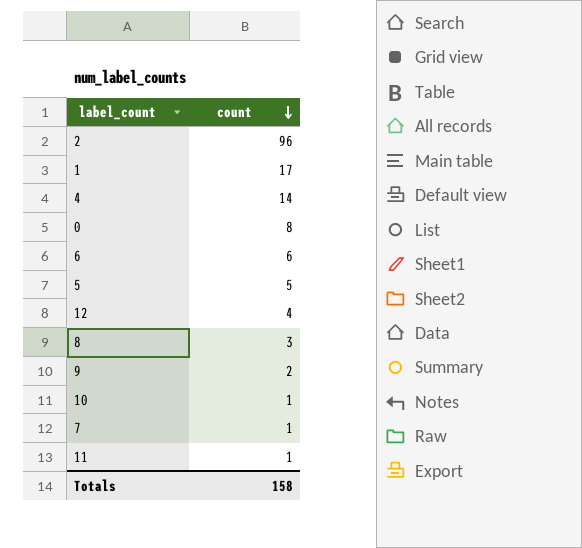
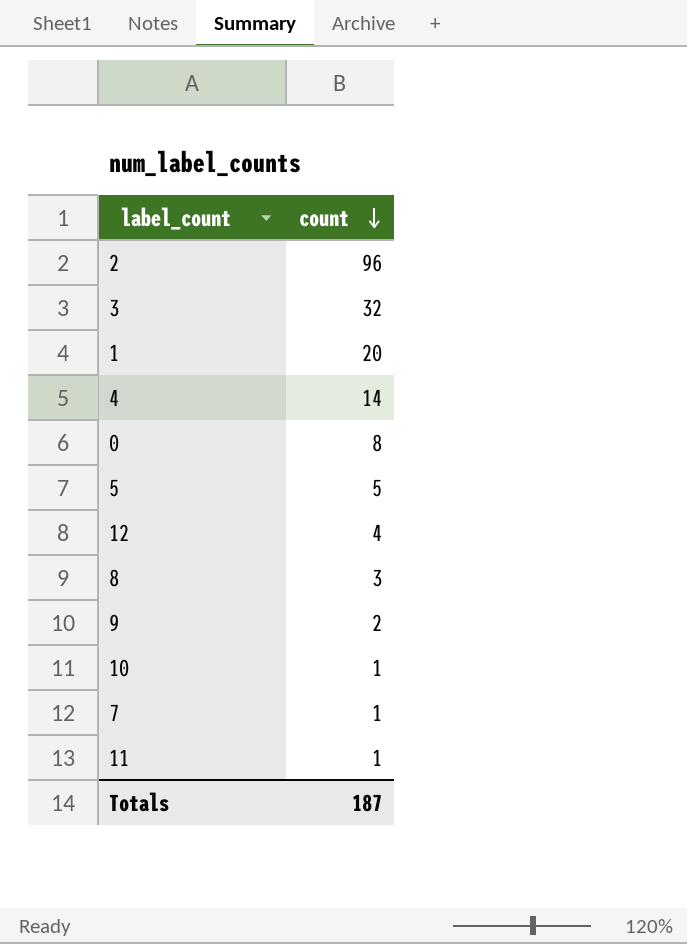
row 6: 6 -> none
row 3: none -> 32
1 | count: 17 -> 20
Totals | count: 158 -> 187

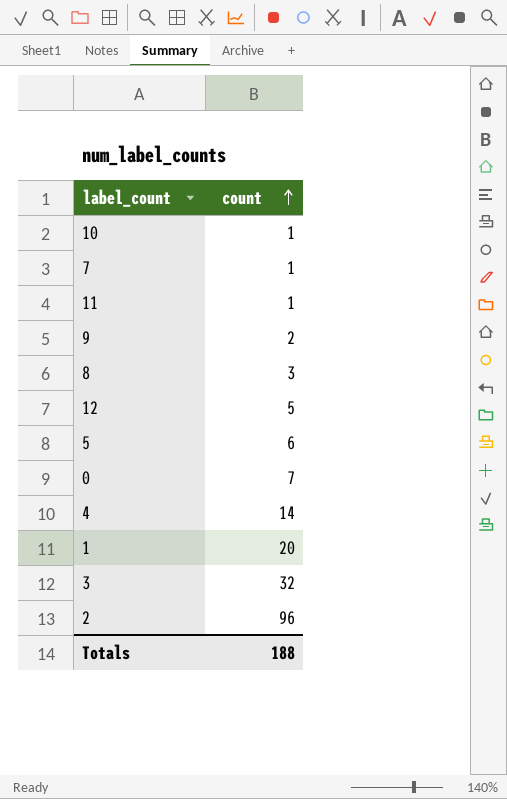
row order: count descending -> count ascending
12 | count: 4 -> 5
5 | count: 5 -> 6
0 | count: 8 -> 7
Totals | count: 187 -> 188

